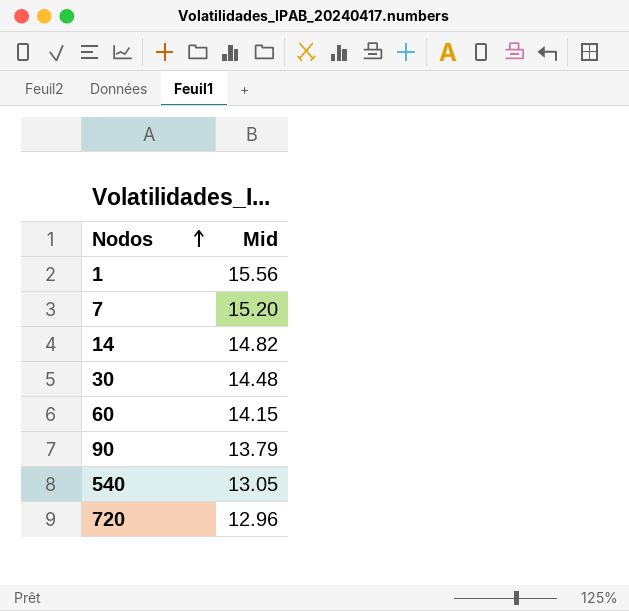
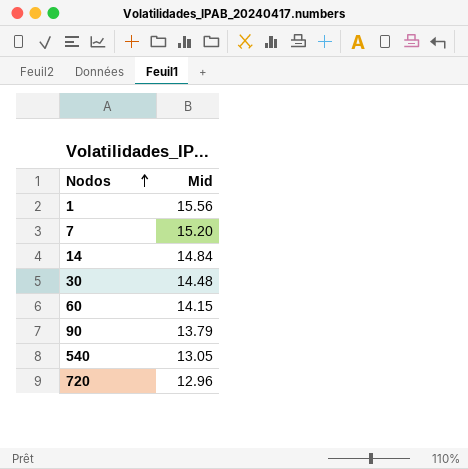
14 | Mid: 14.82 -> 14.84

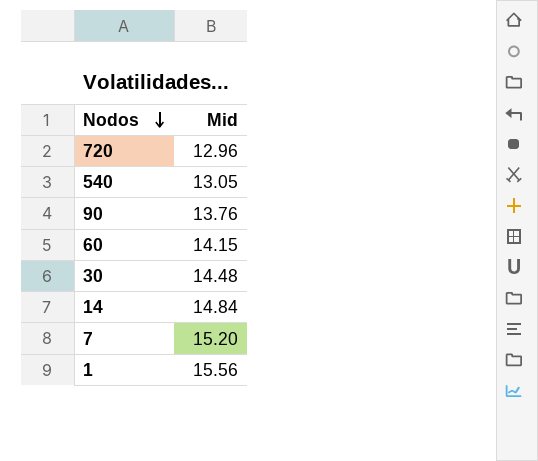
row order: Nodos ascending -> Nodos descending
90 | Mid: 13.79 -> 13.76

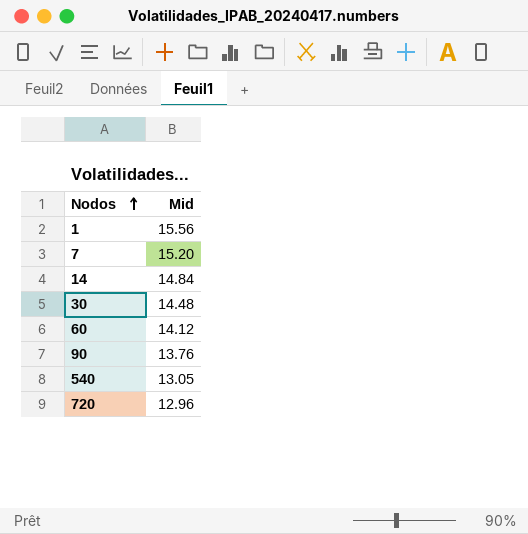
row order: Nodos descending -> Nodos ascending
60 | Mid: 14.15 -> 14.12

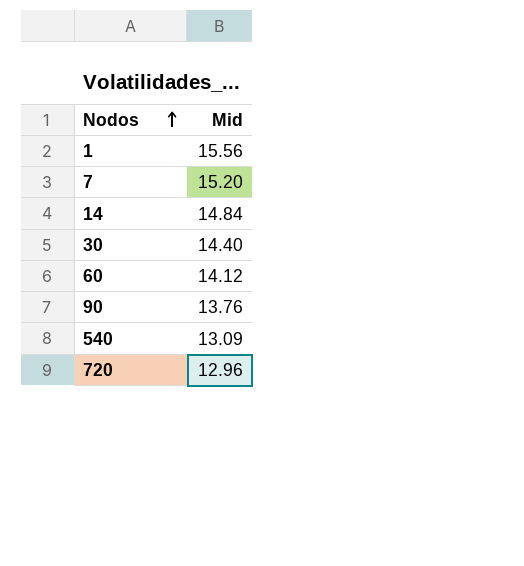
30 | Mid: 14.48 -> 14.40
540 | Mid: 13.05 -> 13.09

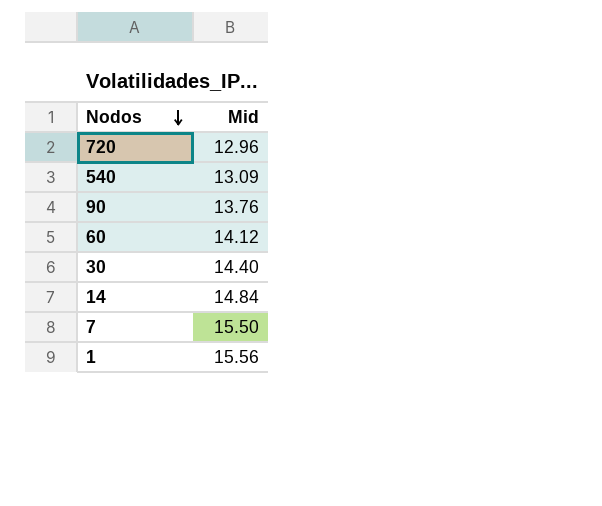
row order: Nodos ascending -> Nodos descending
7 | Mid: 15.20 -> 15.50

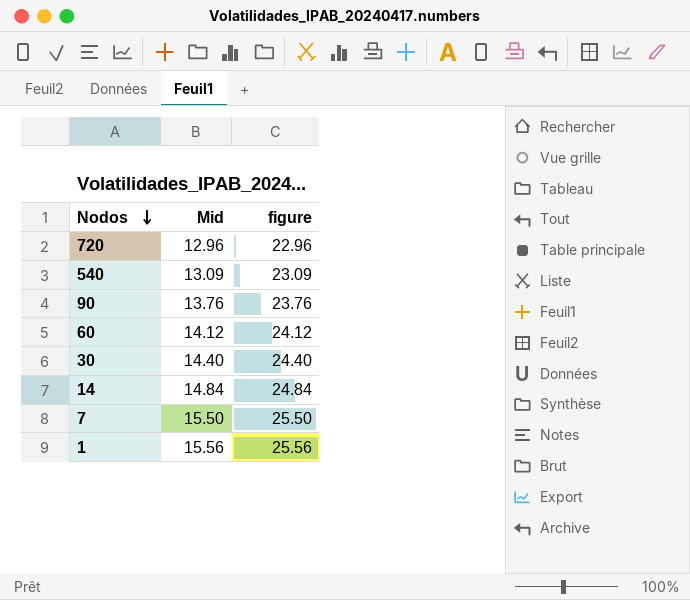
column figure | formula: none -> [Mid] + 10

